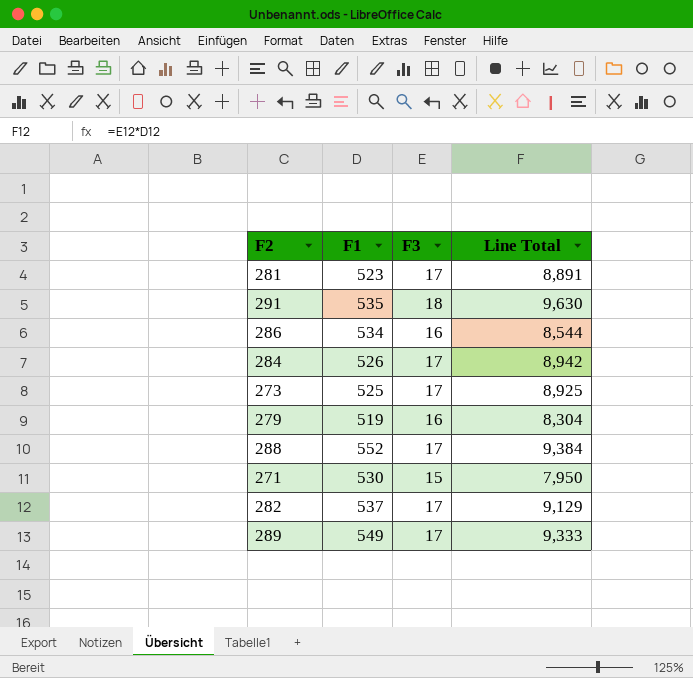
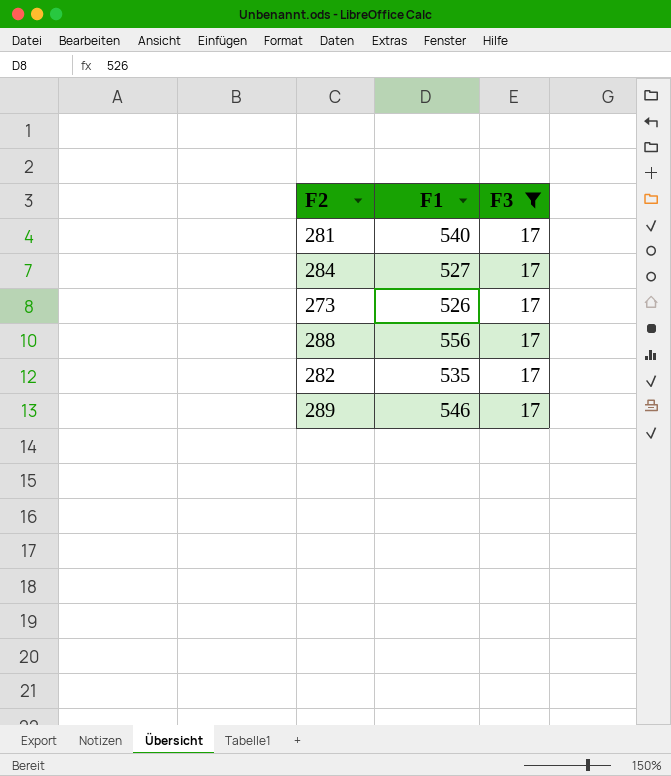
filter: none -> F3 = 17
column Line Total | formula: [F1] * [F3] -> none
281 | F1: 523 -> 540
284 | F1: 526 -> 527
273 | F1: 525 -> 526
288 | F1: 552 -> 556
282 | F1: 537 -> 535
289 | F1: 549 -> 546

